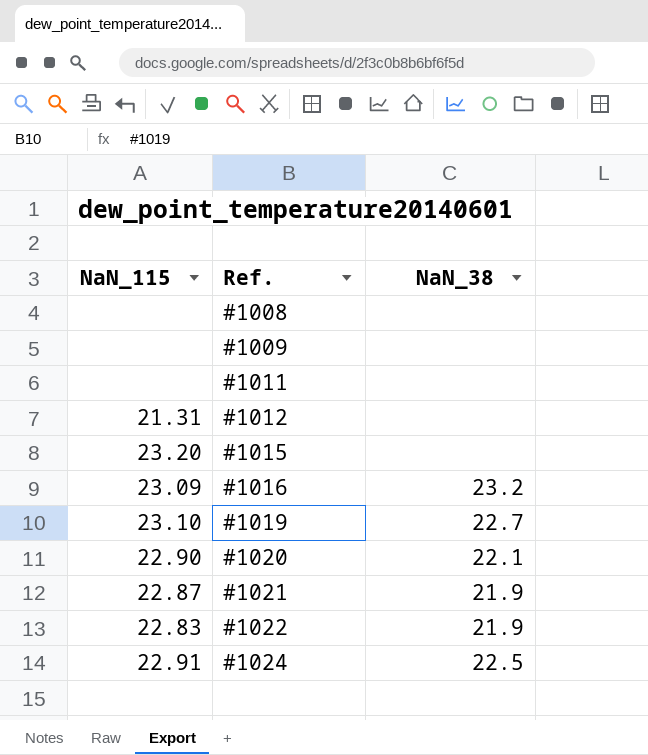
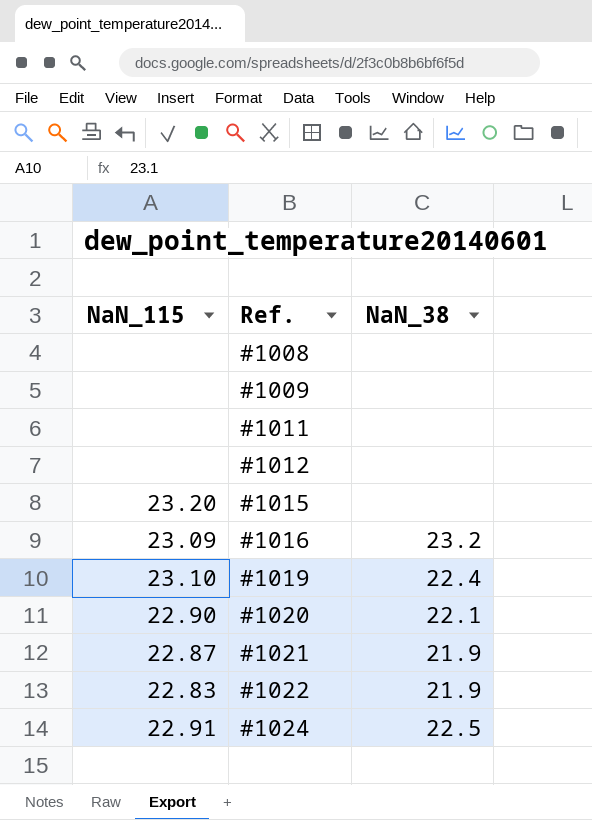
#1012 | NaN_115: 21.31 -> none
#1019 | NaN_38: 22.7 -> 22.4

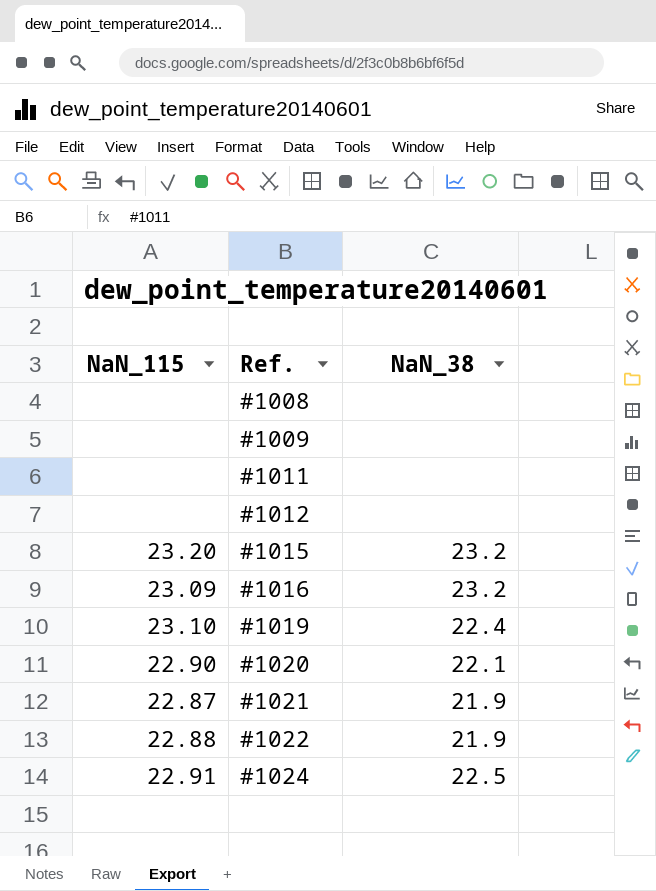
#1015 | NaN_38: none -> 23.2
#1022 | NaN_115: 22.83 -> 22.88

